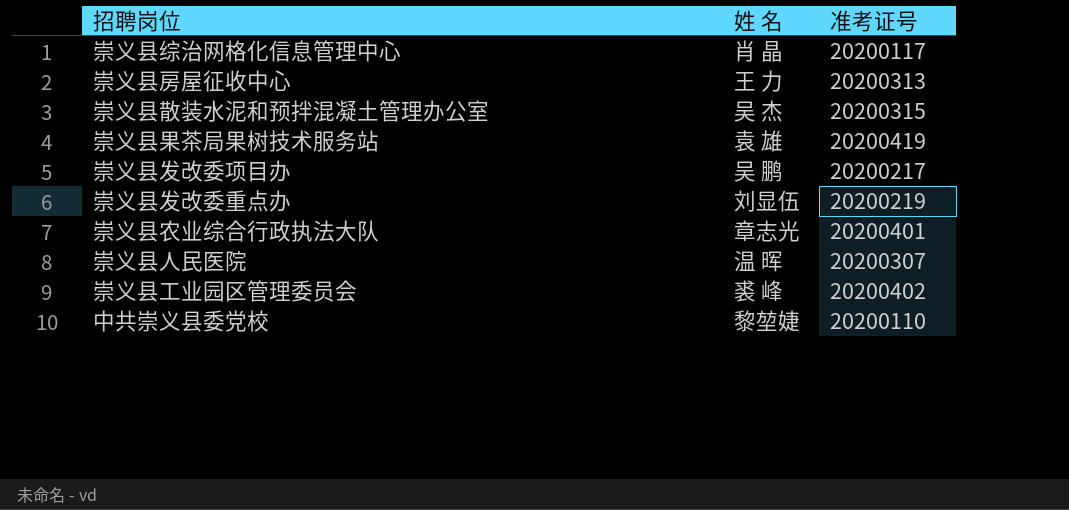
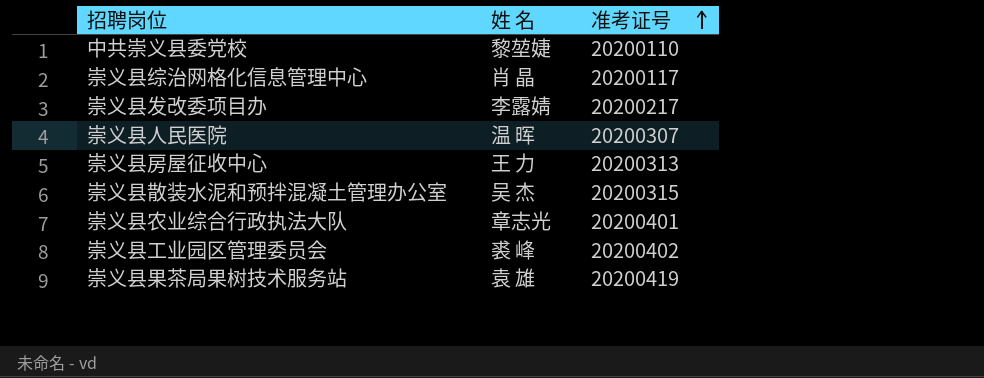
row order: none -> 准考证号 ascending
row 崇义县发改委重点办: 刘显伍 | 20200219 -> none
崇义县发改委项目办 | 姓 名: 吴 鹏 -> 李露婧

